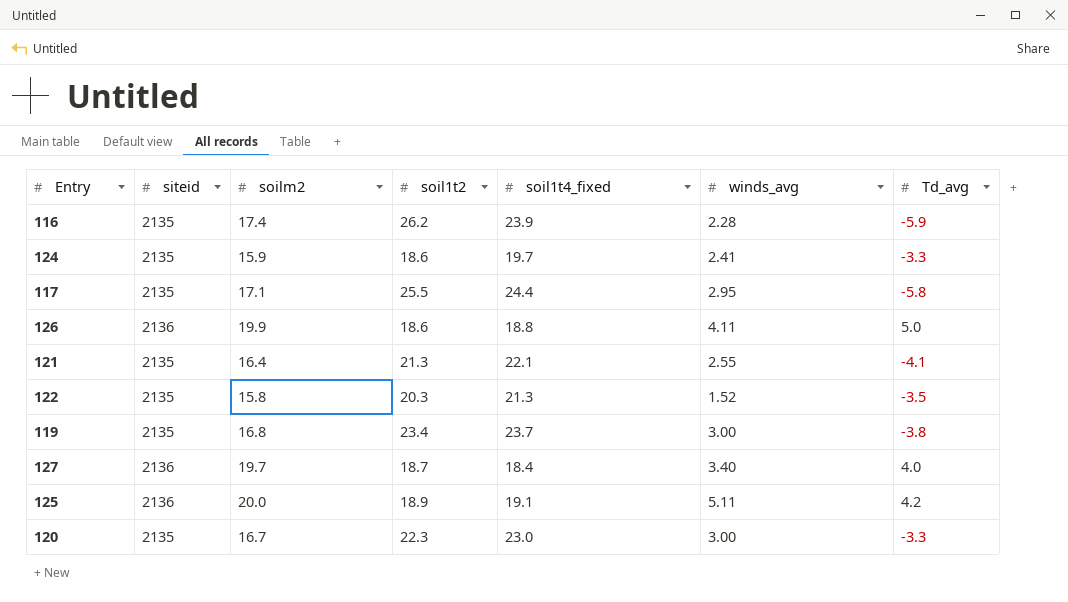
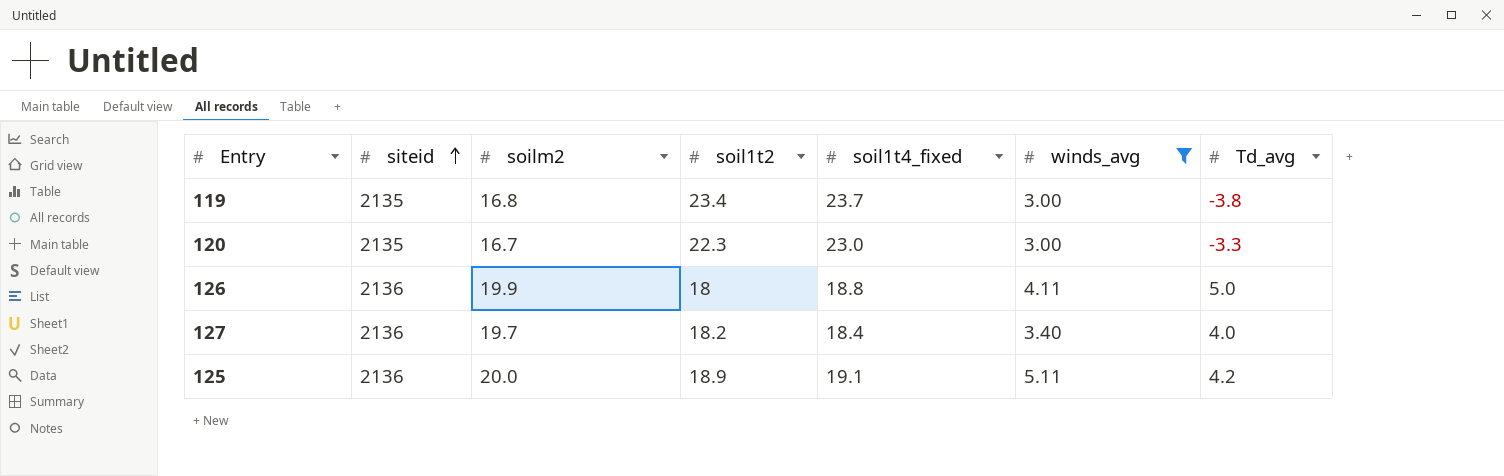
filter: none -> winds_avg >= 3.00
row order: none -> siteid ascending
126 | soil1t2: 18.6 -> 18
127 | soil1t2: 18.7 -> 18.2

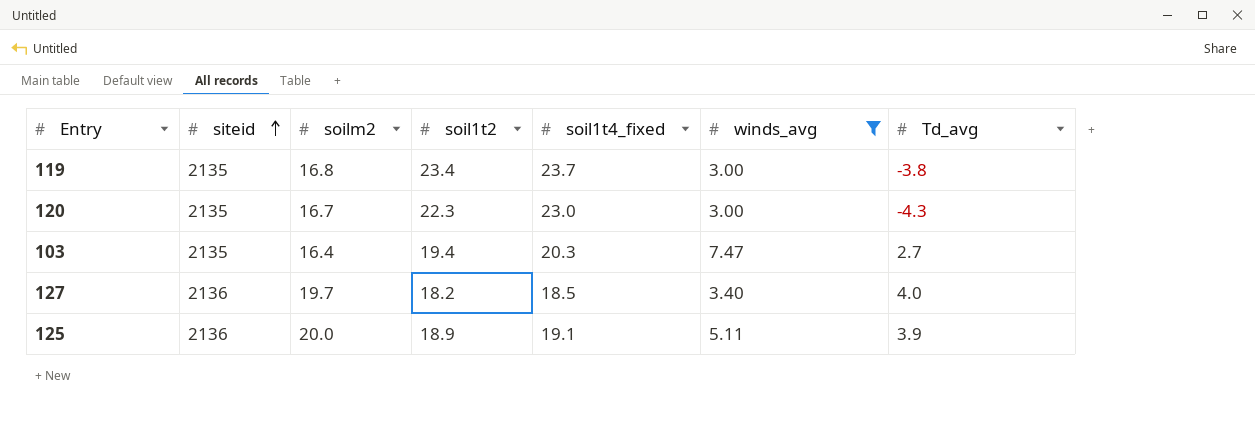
row 126: 2136 | 19.9 | 18 | 18.8 | 4.11 | 5.0 -> none
120 | Td_avg: -3.3 -> -4.3
row 103: none -> 2135 | 16.4 | 19.4 | 20.3 | 7.47 | 2.7
127 | soil1t4_fixed: 18.4 -> 18.5
125 | Td_avg: 4.2 -> 3.9

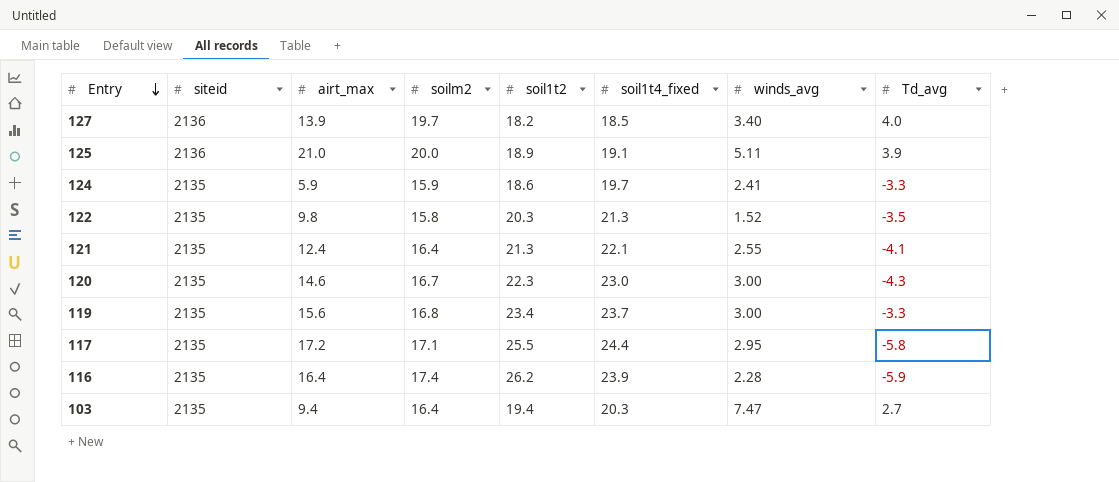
filter: winds_avg >= 3.00 -> none
row order: siteid ascending -> Entry descending
column airt_max | position: none -> 3
119 | Td_avg: -3.8 -> -3.3

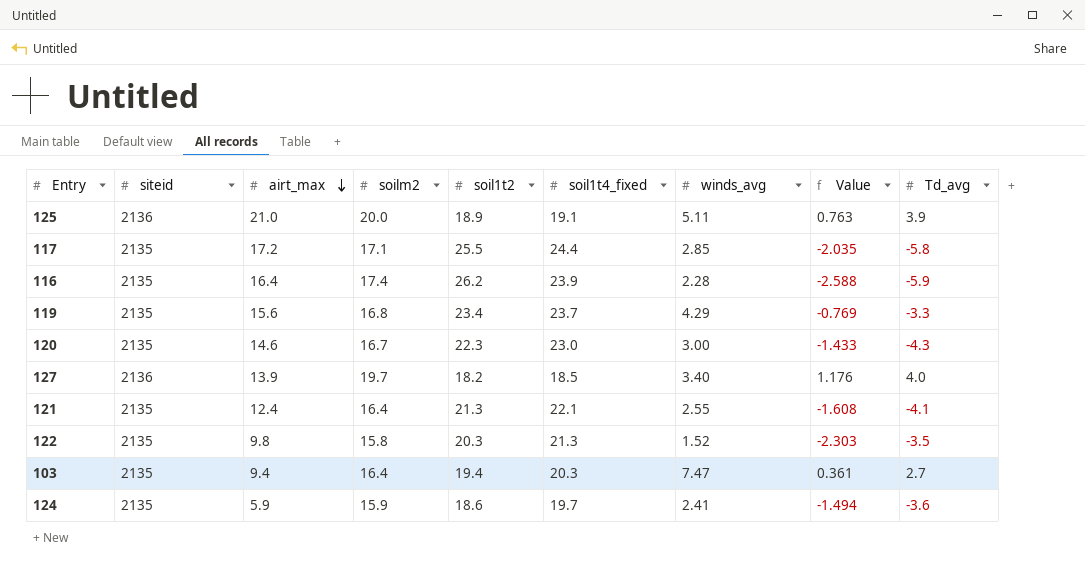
row order: Entry descending -> airt_max descending
column Value | formula: none -> [Td_avg] / [winds_avg]
117 | winds_avg: 2.95 -> 2.85
119 | winds_avg: 3.00 -> 4.29
124 | Td_avg: -3.3 -> -3.6

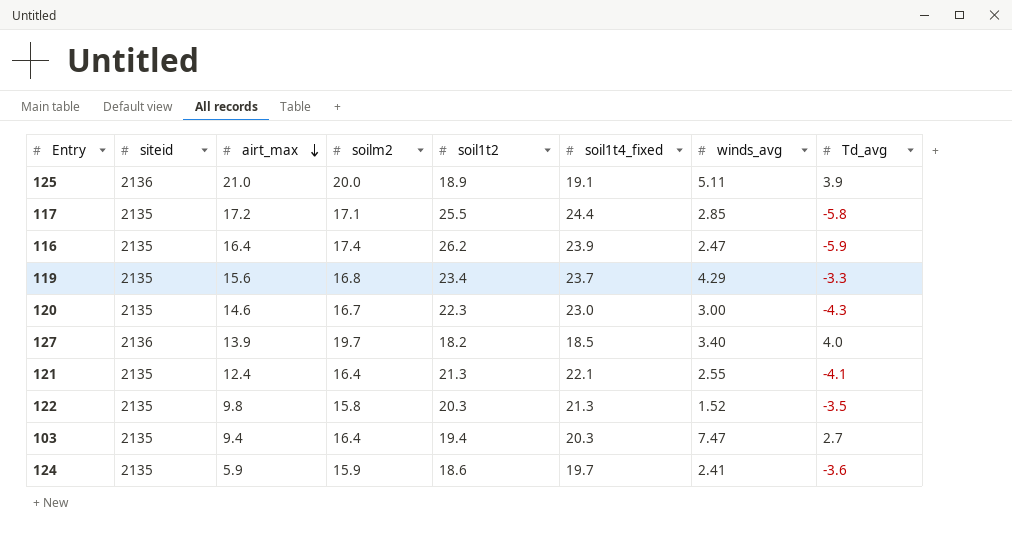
column Value | formula: [Td_avg] / [winds_avg] -> none
116 | winds_avg: 2.28 -> 2.47

